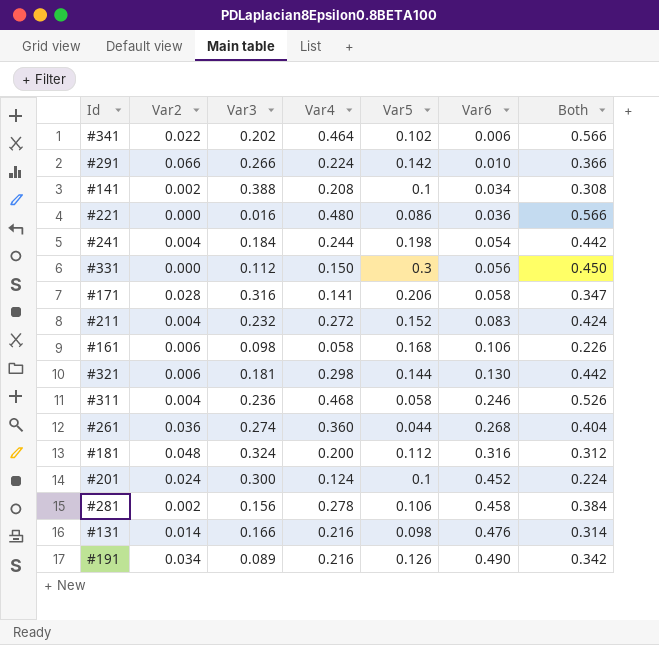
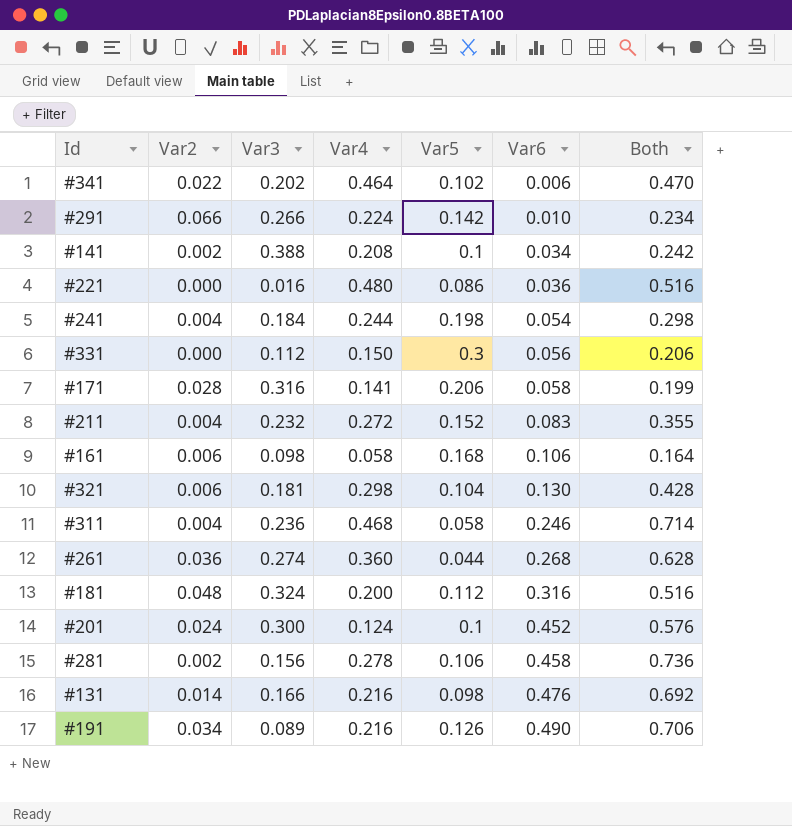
column Both | formula: [Var4] + [Var5] -> [Var4] + [Var6]
#321 | Var5: 0.144 -> 0.104

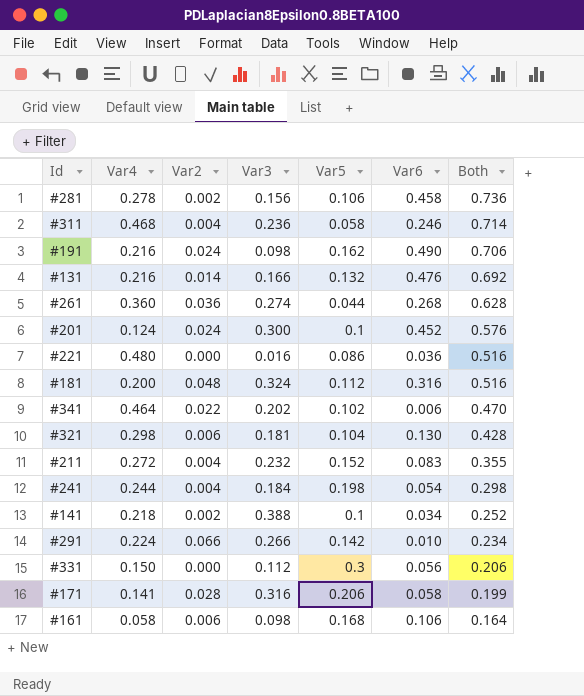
row order: Var6 ascending -> Both descending
column Var4 | position: 4 -> 2
#191 | Var2: 0.034 -> 0.024
#191 | Var3: 0.089 -> 0.098
#191 | Var5: 0.126 -> 0.162
#131 | Var5: 0.098 -> 0.132
#141 | Var4: 0.208 -> 0.218
#141 | Both: 0.242 -> 0.252

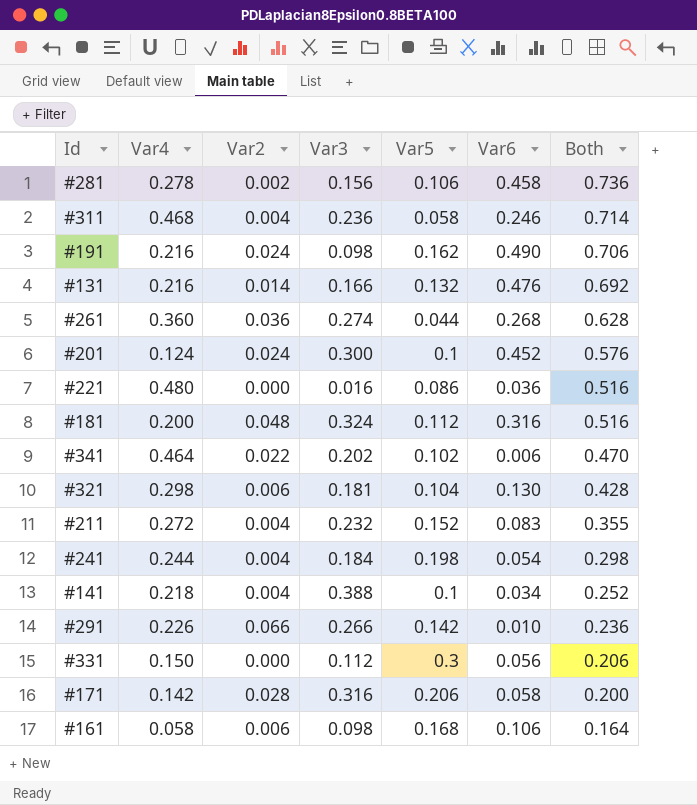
#141 | Var2: 0.002 -> 0.004
#291 | Var4: 0.224 -> 0.226
#291 | Both: 0.234 -> 0.236
#171 | Var4: 0.141 -> 0.142
#171 | Both: 0.199 -> 0.200

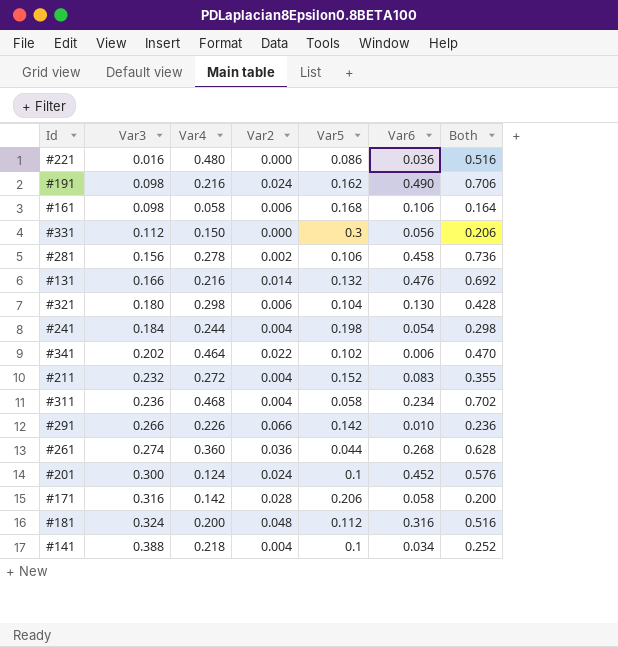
row order: Both descending -> Var3 ascending
column Var3 | position: 4 -> 2
#321 | Var3: 0.181 -> 0.180
#311 | Var6: 0.246 -> 0.234
#311 | Both: 0.714 -> 0.702

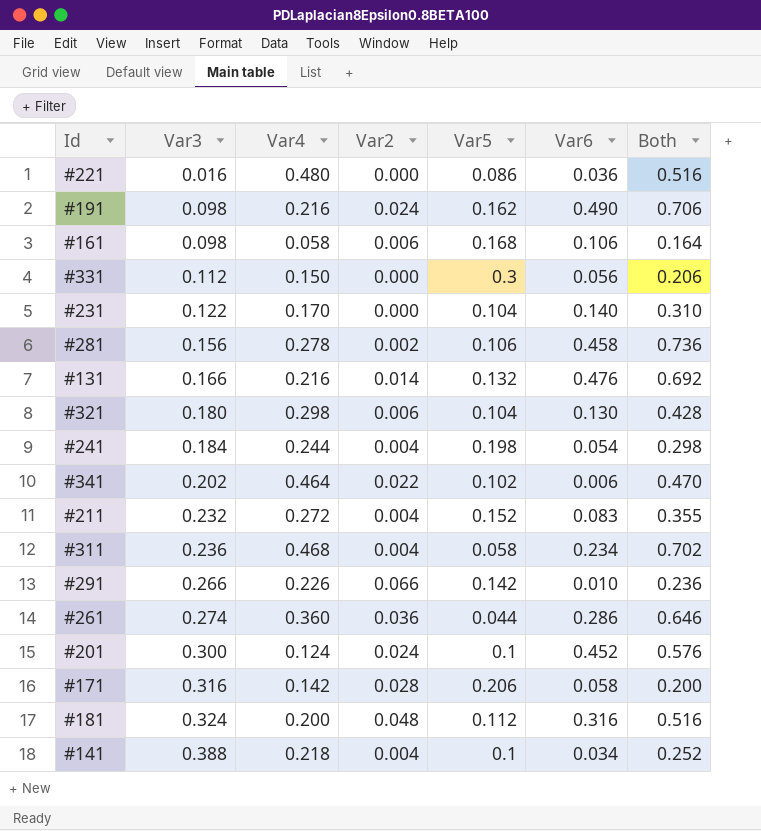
row #231: none -> 0.122 | 0.170 | 0.000 | 0.104 | 0.140 | 0.310
#261 | Var6: 0.268 -> 0.286
#261 | Both: 0.628 -> 0.646

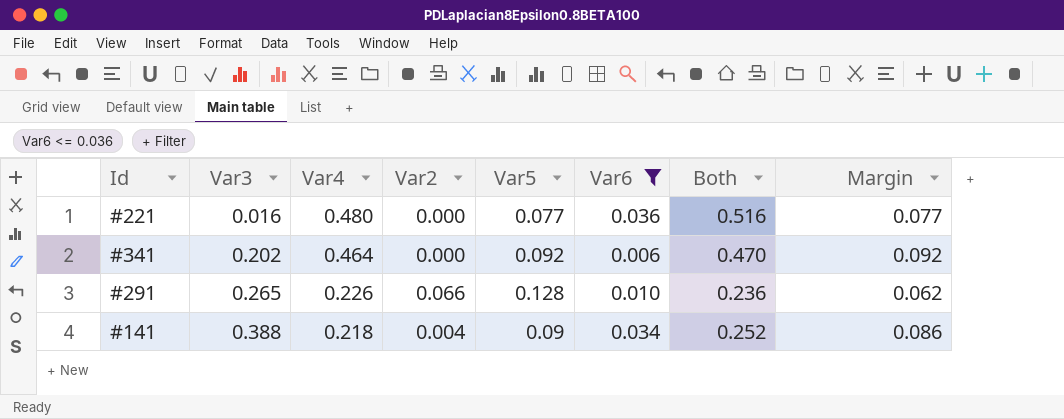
filter: none -> Var6 <= 0.036
column Margin | formula: none -> [Var5] - [Var2]
#221 | Var5: 0.086 -> 0.077
#341 | Var2: 0.022 -> 0.000
#341 | Var5: 0.102 -> 0.092
#291 | Var3: 0.266 -> 0.265
#291 | Var5: 0.142 -> 0.128
#141 | Var5: 0.1 -> 0.09

